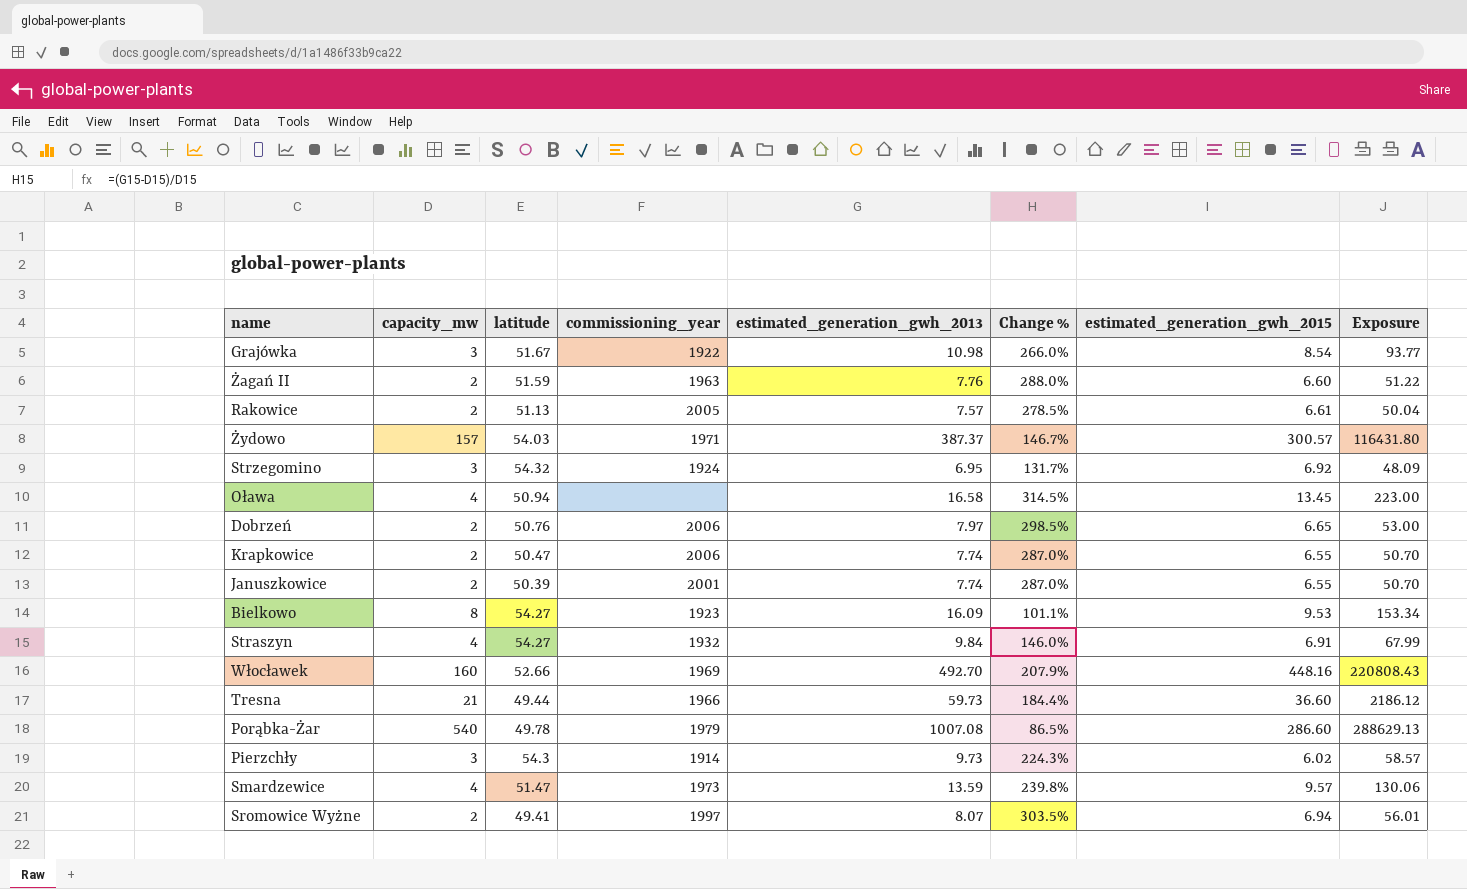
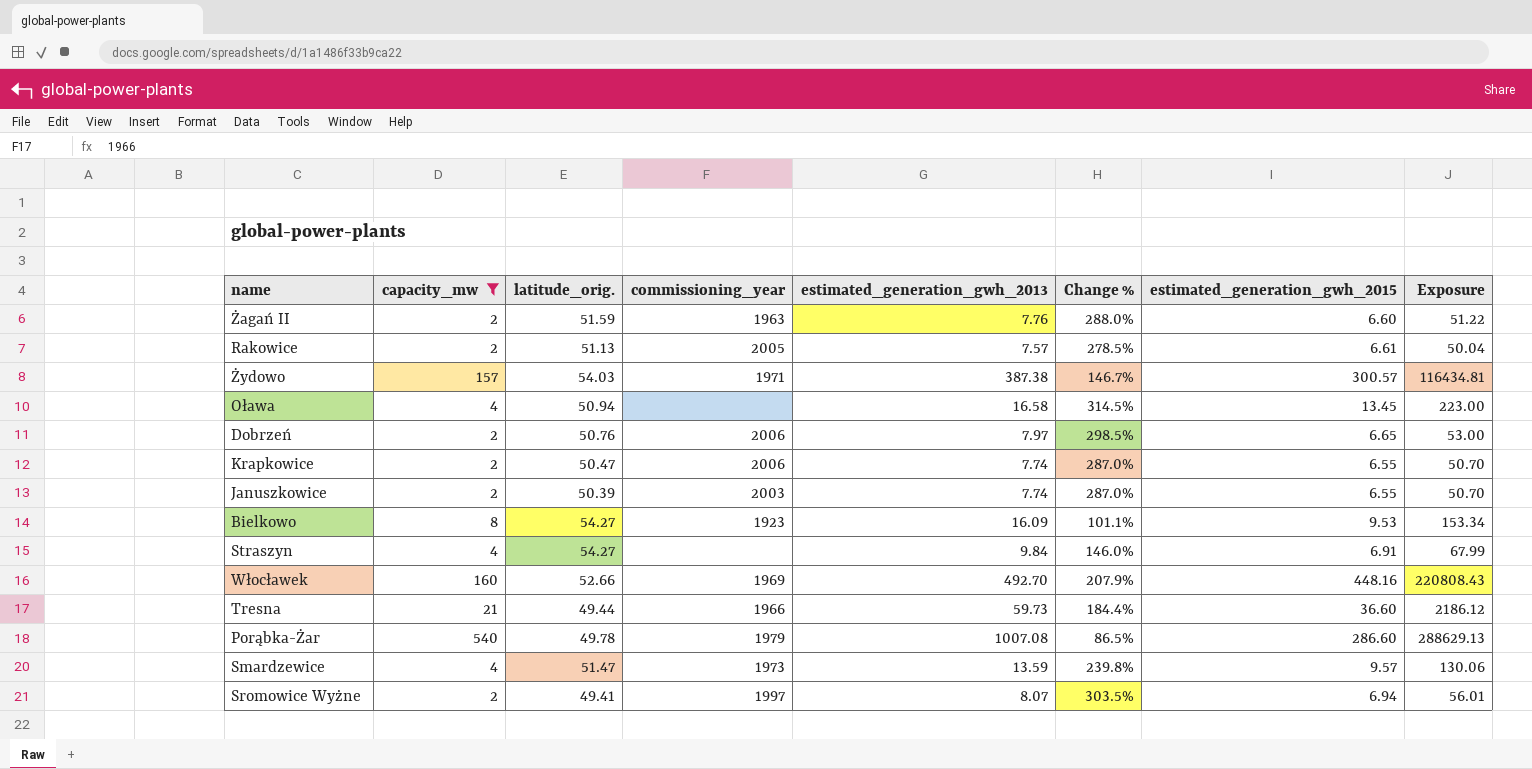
filter: none -> capacity_mw != 3
column name: latitude -> latitude_orig.
Żydowo | estimated_generation_gwh_2013: 387.37 -> 387.38
Żydowo | Exposure: 116431.80 -> 116434.81
Januszkowice | commissioning_year: 2001 -> 2003
Straszyn | commissioning_year: 1932 -> none

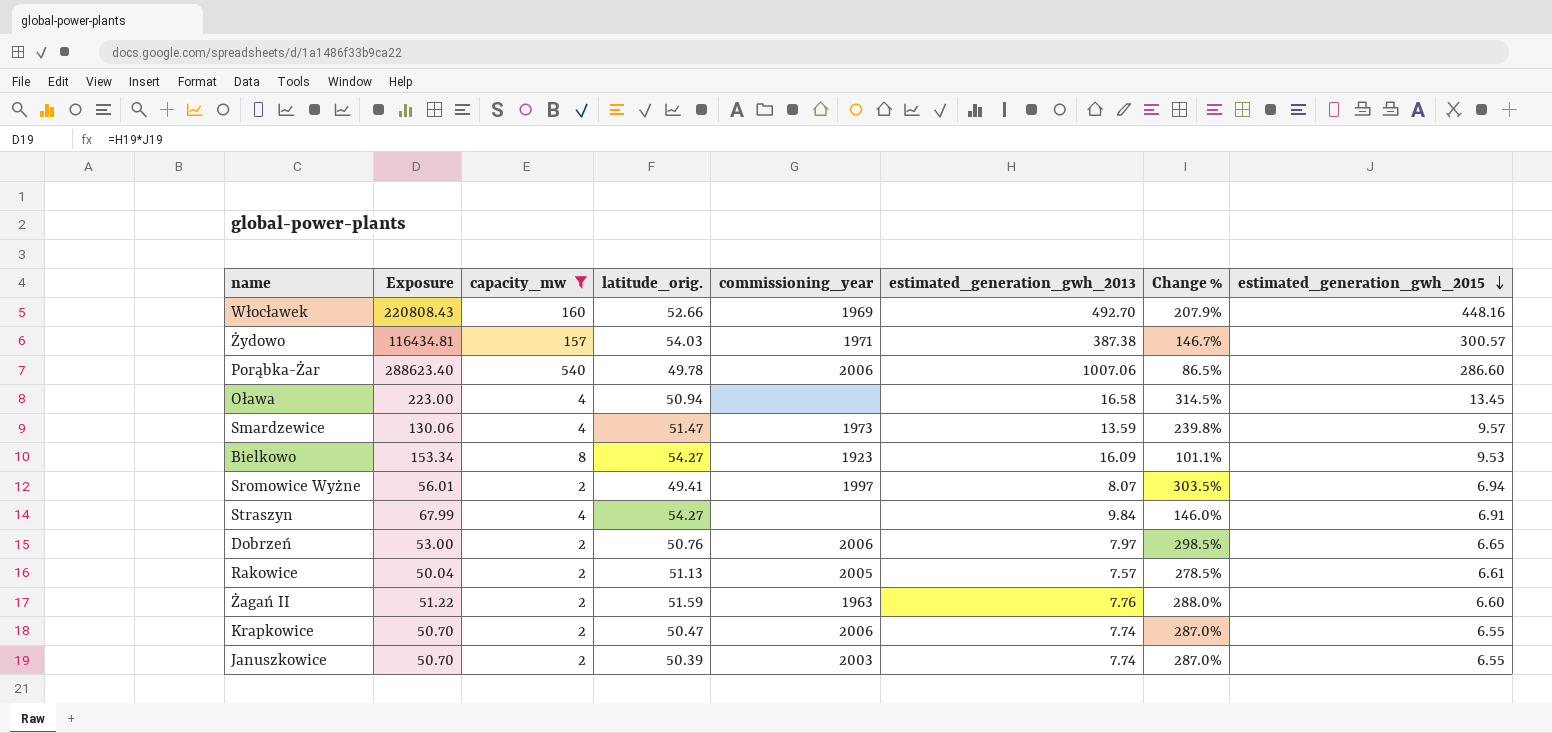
row order: none -> estimated_generation_gwh_2015 descending
column Exposure | position: 8 -> 2
row Tresna: 21 | 49.44 | 1966 | 59.73 | 184.4% | 36.60 | 2186.12 -> none
Porąbka-Żar | Exposure: 288629.13 -> 288623.40
Porąbka-Żar | commissioning_year: 1979 -> 2006
Porąbka-Żar | estimated_generation_gwh_2013: 1007.08 -> 1007.06

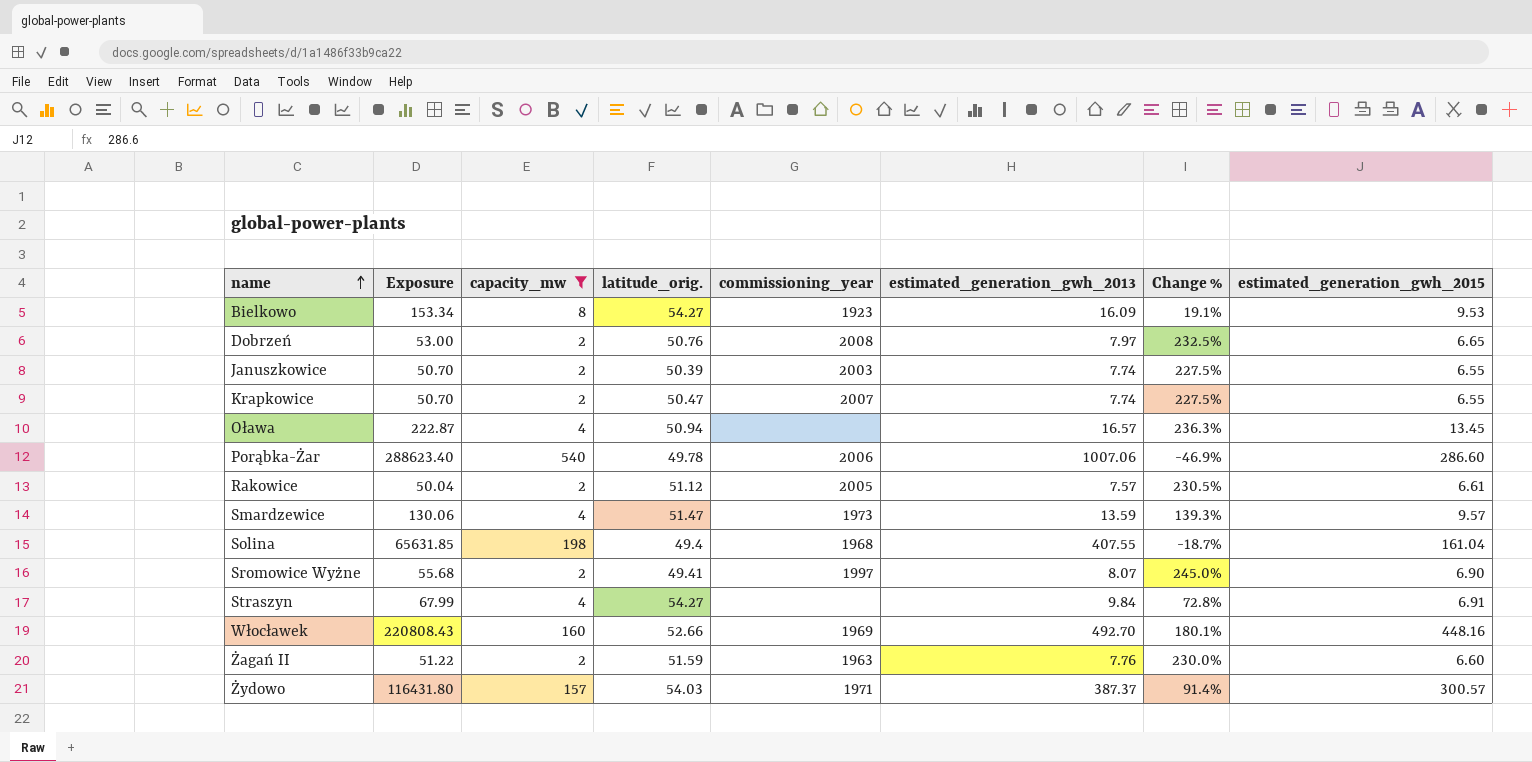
row order: estimated_generation_gwh_2015 descending -> name ascending
column Change % | formula: ([estimated_generation_gwh_2013] - [capacity_mw]) / [capacity_mw] -> ([estimated_generation_gwh_2015] - [capacity_mw]) / [capacity_mw]
Dobrzeń | commissioning_year: 2006 -> 2008
Krapkowice | commissioning_year: 2006 -> 2007
Oława | Exposure: 223.00 -> 222.87
Oława | estimated_generation_gwh_2013: 16.58 -> 16.57
Rakowice | latitude_orig.: 51.13 -> 51.12
row Solina: none -> 65631.85 | 198 | 49.4 | 1968 | 407.55 | -18.7% | 161.04
Sromowice Wyżne | Exposure: 56.01 -> 55.68
Sromowice Wyżne | estimated_generation_gwh_2015: 6.94 -> 6.90
Żydowo | Exposure: 116434.81 -> 116431.80
Żydowo | estimated_generation_gwh_2013: 387.38 -> 387.37

